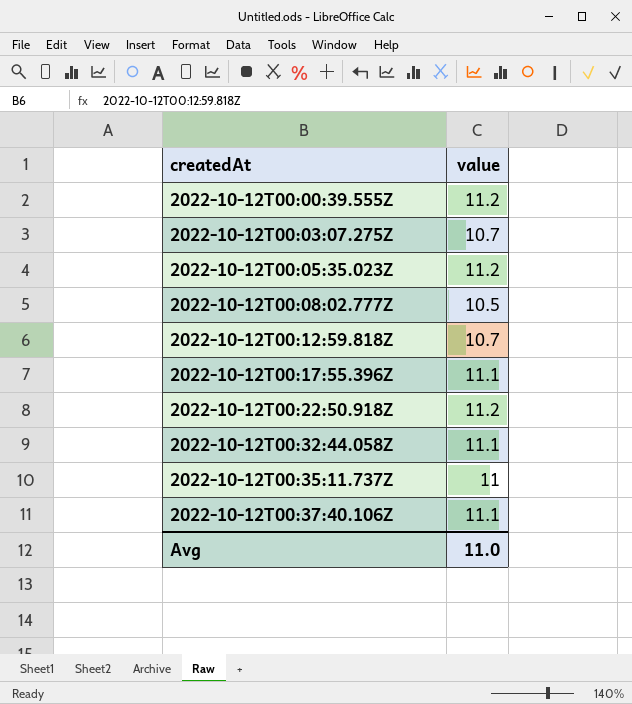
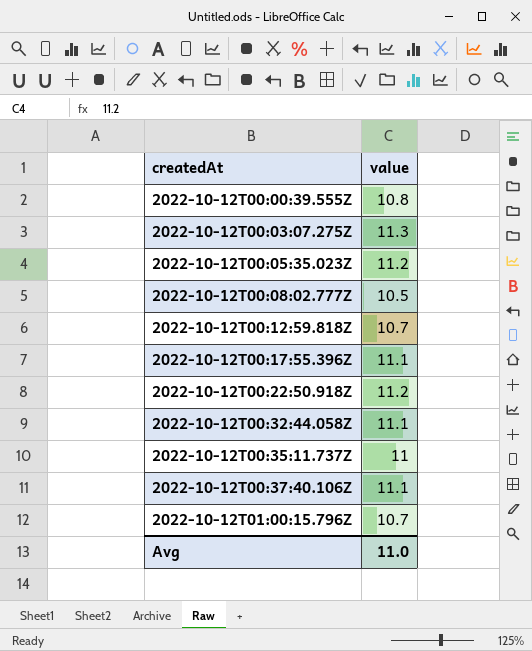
2022-10-12T00:00:39.555Z | value: 11.2 -> 10.8
2022-10-12T00:03:07.275Z | value: 10.7 -> 11.3
row 2022-10-12T01:00:15.796Z: none -> 10.7

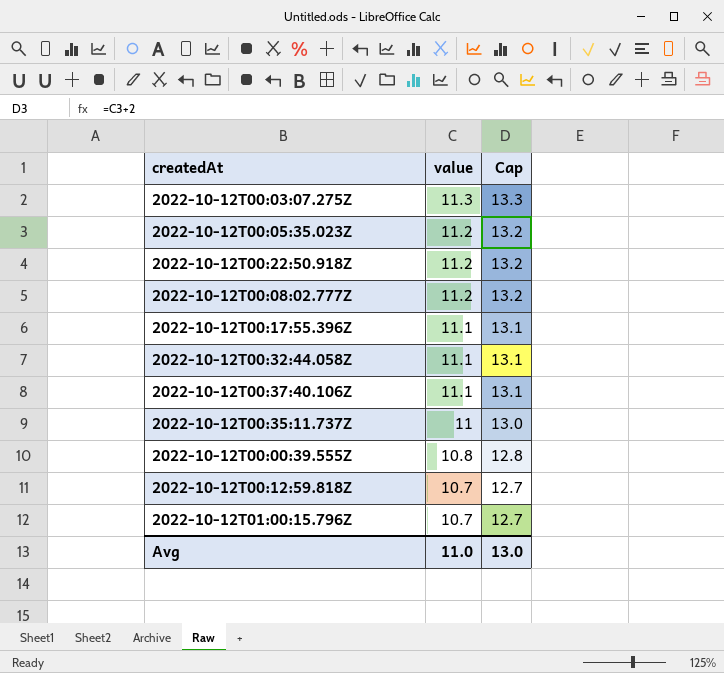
row order: createdAt ascending -> value descending
column Cap | formula: none -> [value] + 2
2022-10-12T00:08:02.777Z | value: 10.5 -> 11.2

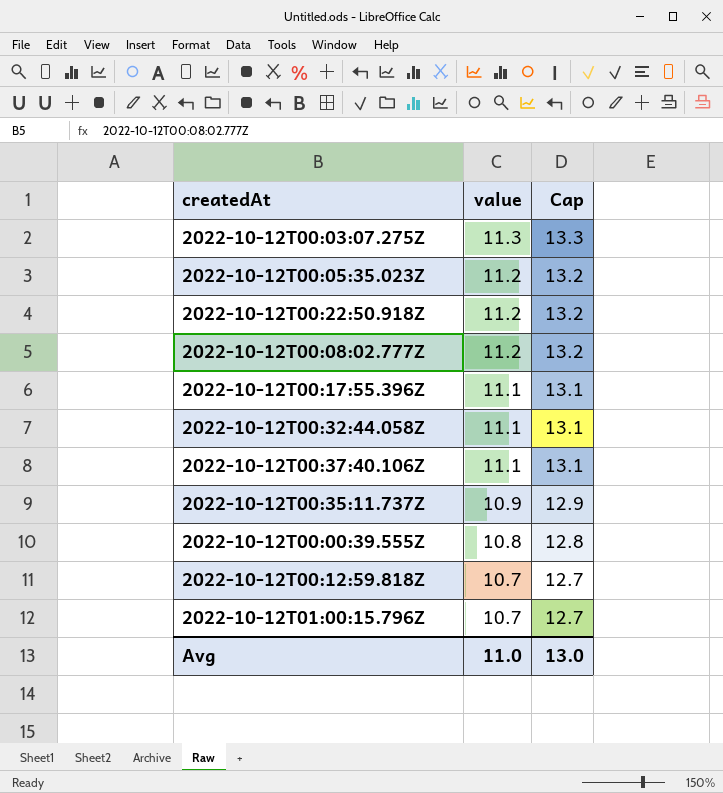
2022-10-12T00:35:11.737Z | value: 11 -> 10.9
2022-10-12T00:35:11.737Z | Cap: 13.0 -> 12.9

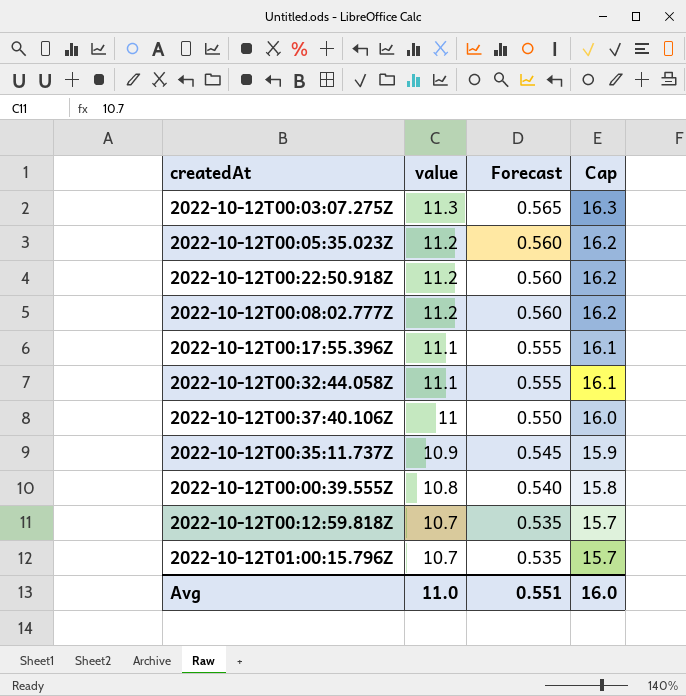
column Forecast | formula: none -> [value] * 0.05
column Cap | formula: [value] + 2 -> [value] + 5
2022-10-12T00:37:40.106Z | value: 11.1 -> 11
Avg | Cap: 13.0 -> 16.0

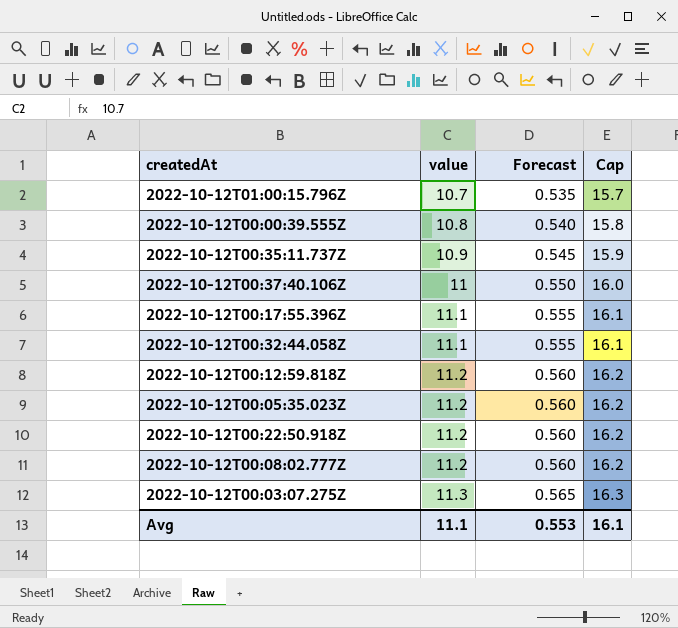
row order: value descending -> value ascending
2022-10-12T00:12:59.818Z | value: 10.7 -> 11.2
2022-10-12T00:12:59.818Z | Forecast: 0.535 -> 0.560
2022-10-12T00:12:59.818Z | Cap: 15.7 -> 16.2
Avg | value: 11.0 -> 11.1
Avg | Forecast: 0.551 -> 0.553
Avg | Cap: 16.0 -> 16.1

